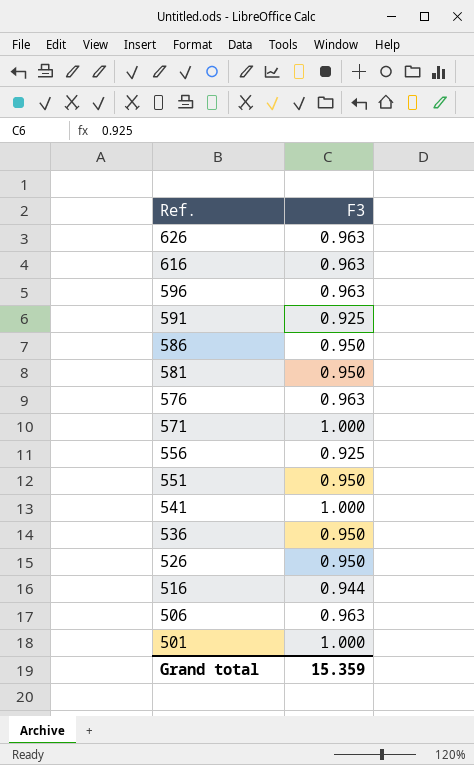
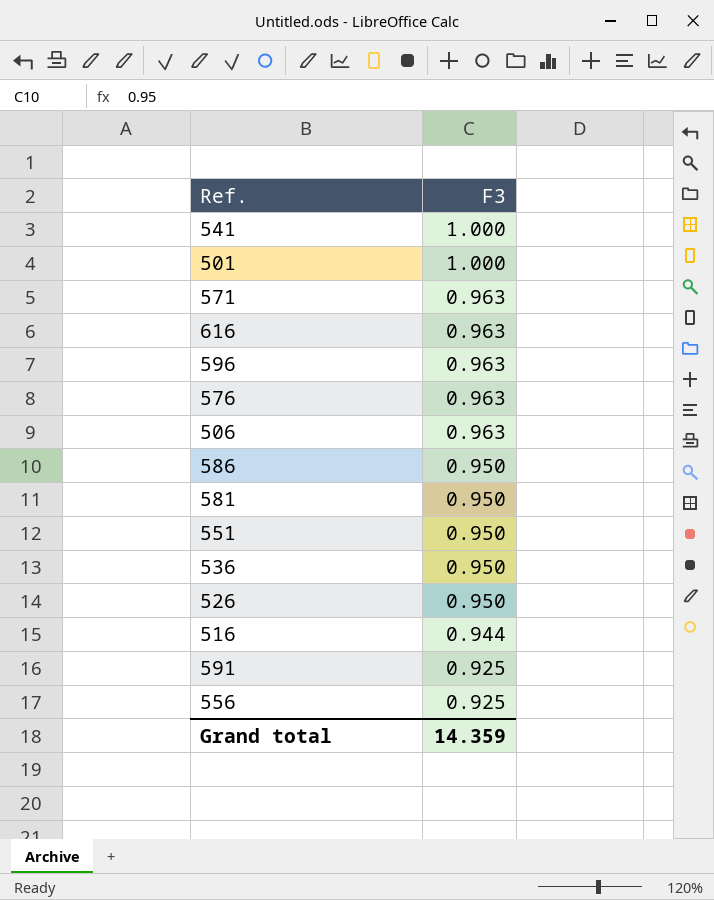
row order: Ref. descending -> F3 descending
row 626: 0.963 -> none
571 | F3: 1.000 -> 0.963
Grand total | F3: 15.359 -> 14.359

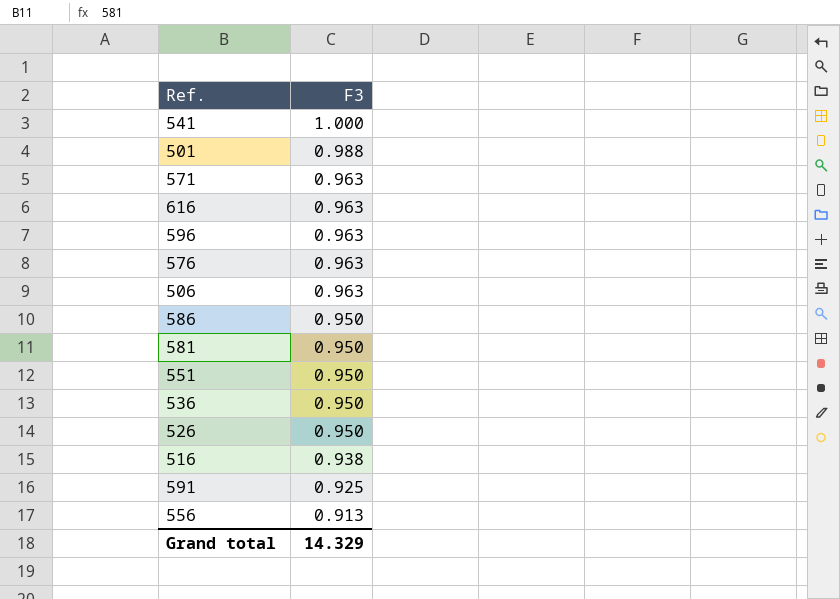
501 | F3: 1.000 -> 0.988
516 | F3: 0.944 -> 0.938
556 | F3: 0.925 -> 0.913
Grand total | F3: 14.359 -> 14.329

